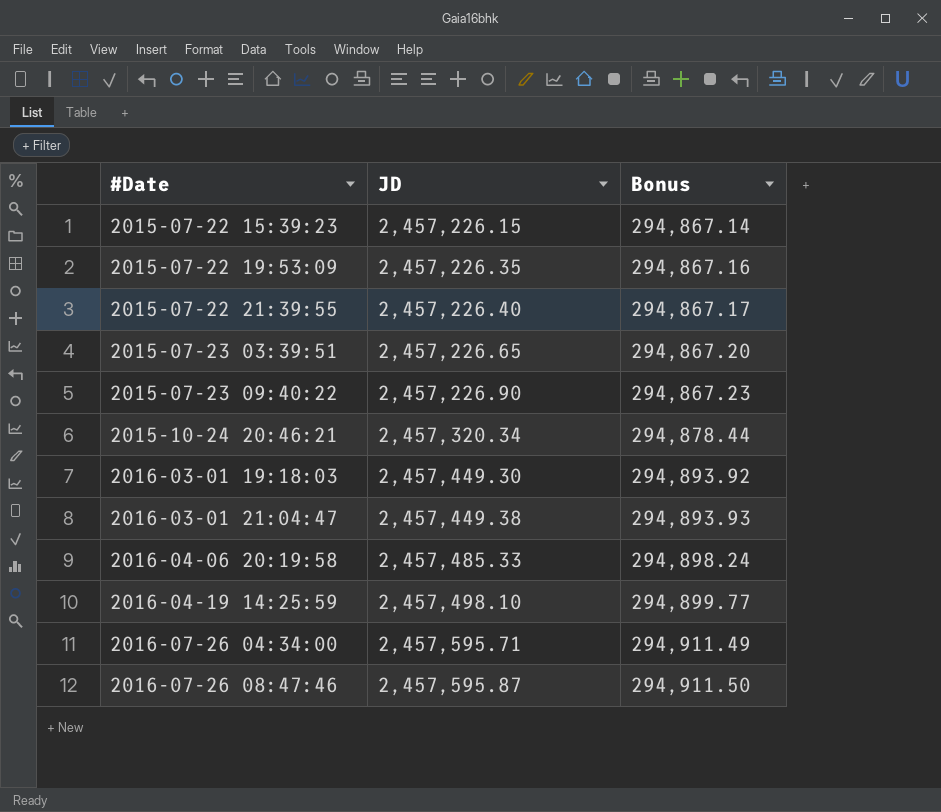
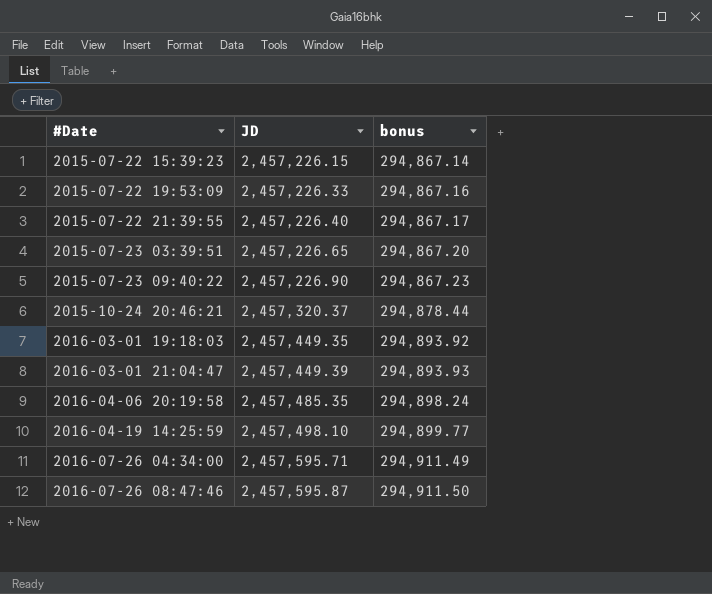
column name: Bonus -> bonus
2015-07-22 19:53:09 | JD: 2,457,226.35 -> 2,457,226.33
2015-10-24 20:46:21 | JD: 2,457,320.34 -> 2,457,320.37
2016-03-01 19:18:03 | JD: 2,457,449.30 -> 2,457,449.35
2016-03-01 21:04:47 | JD: 2,457,449.38 -> 2,457,449.39
2016-04-06 20:19:58 | JD: 2,457,485.33 -> 2,457,485.35

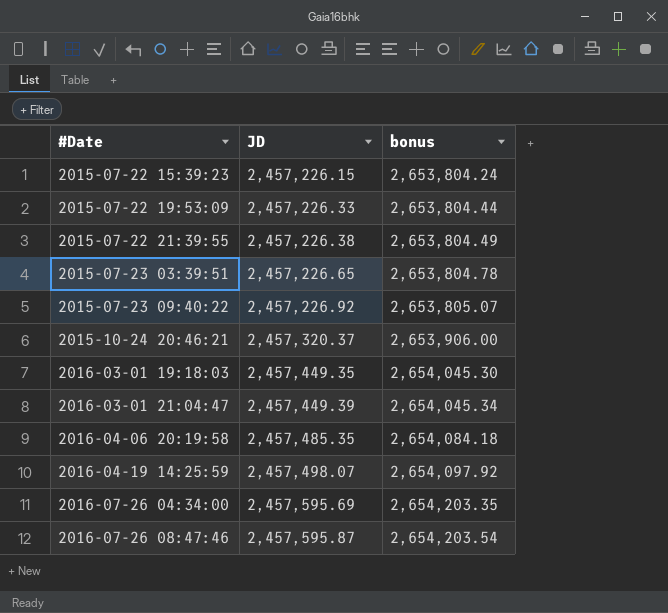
column bonus | formula: [JD] * 0.12 -> [JD] * 1.08
2015-07-22 21:39:55 | JD: 2,457,226.40 -> 2,457,226.38
2015-07-23 09:40:22 | JD: 2,457,226.90 -> 2,457,226.92
2016-04-19 14:25:59 | JD: 2,457,498.10 -> 2,457,498.07
2016-07-26 04:34:00 | JD: 2,457,595.71 -> 2,457,595.69

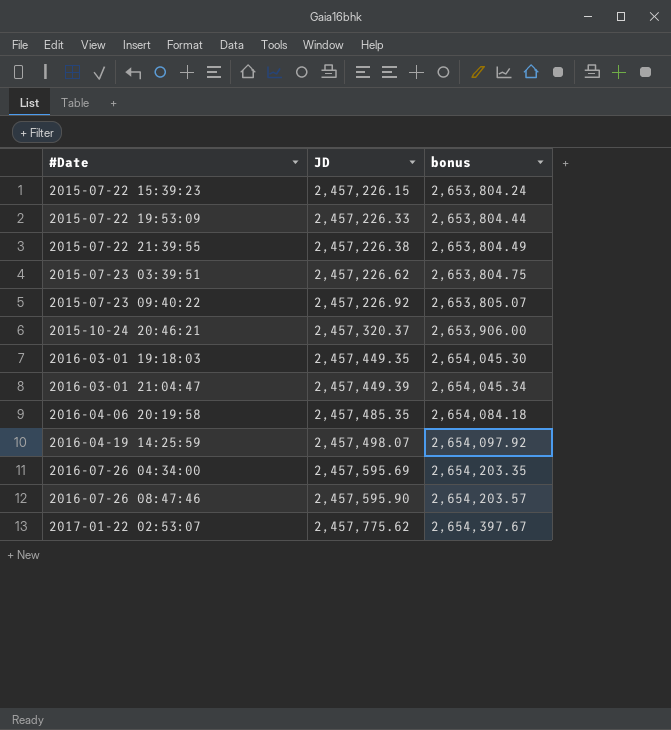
2015-07-23 03:39:51 | JD: 2,457,226.65 -> 2,457,226.62
2015-07-23 03:39:51 | bonus: 2,653,804.78 -> 2,653,804.75
2016-07-26 08:47:46 | JD: 2,457,595.87 -> 2,457,595.90
2016-07-26 08:47:46 | bonus: 2,654,203.54 -> 2,654,203.57
row 2017-01-22 02:53:07: none -> 2,457,775.62 | 2,654,397.67

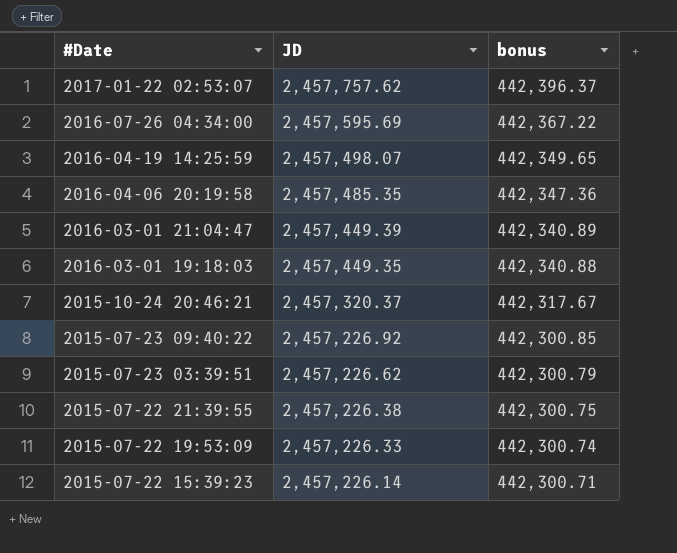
row order: #Date ascending -> #Date descending
column bonus | formula: [JD] * 1.08 -> [JD] * 0.18
row 2016-07-26 08:47:46: 2,457,595.90 | 2,654,203.57 -> none
2017-01-22 02:53:07 | JD: 2,457,775.62 -> 2,457,757.62
2015-07-22 15:39:23 | JD: 2,457,226.15 -> 2,457,226.14

